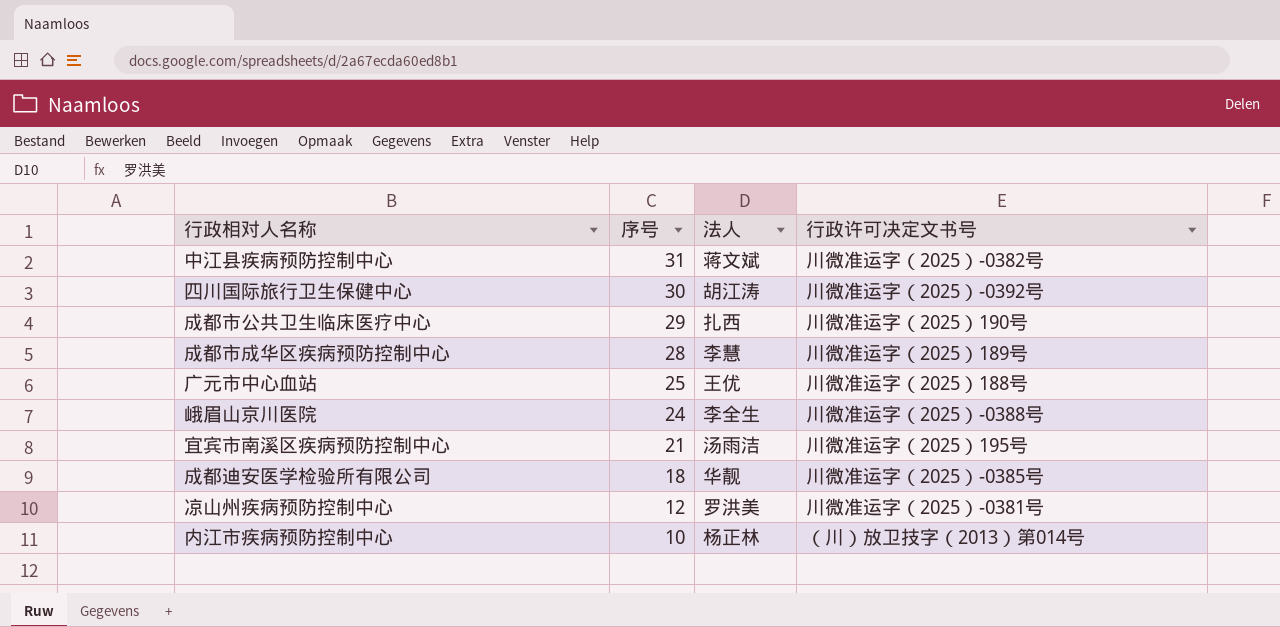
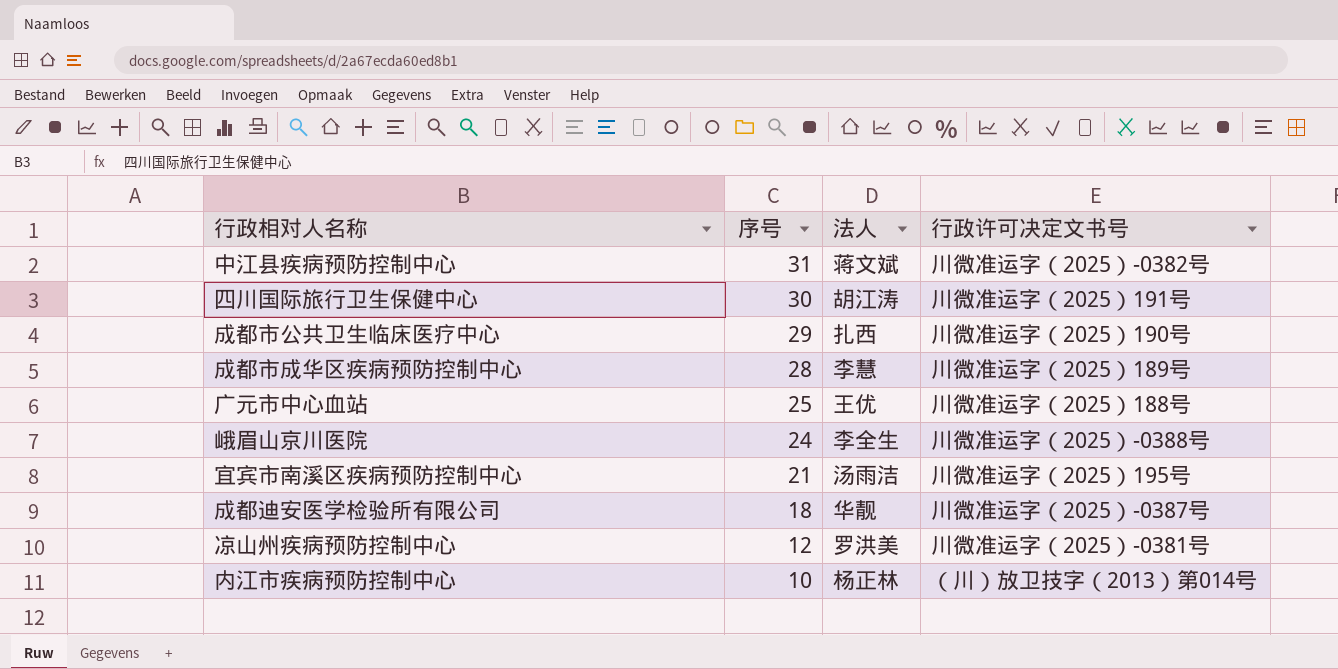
四川国际旅行卫生保健中心 | 行政许可决定文书号: 川微准运字（2025）-0392号 -> 川微准运字（2025）191号
成都迪安医学检验所有限公司 | 行政许可决定文书号: 川微准运字（2025）-0385号 -> 川微准运字（2025）-0387号

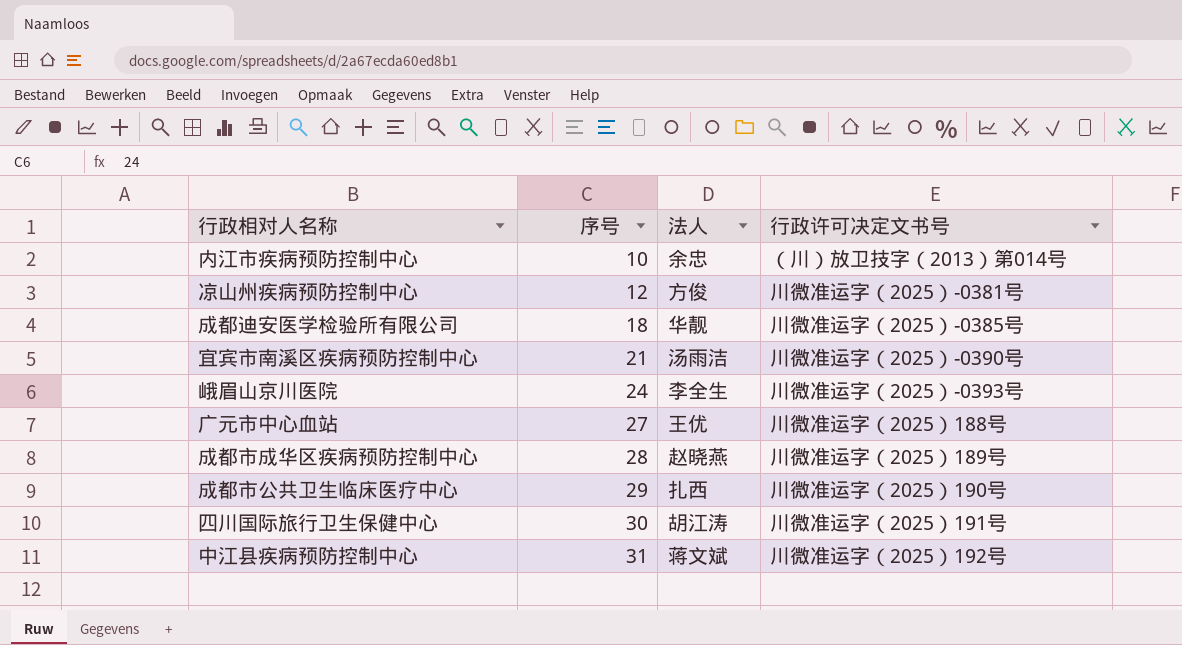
row order: 序号 descending -> 序号 ascending
内江市疾病预防控制中心 | 法人: 杨正林 -> 余忠
凉山州疾病预防控制中心 | 法人: 罗洪美 -> 方俊
成都迪安医学检验所有限公司 | 行政许可决定文书号: 川微准运字（2025）-0387号 -> 川微准运字（2025）-0385号
宜宾市南溪区疾病预防控制中心 | 行政许可决定文书号: 川微准运字（2025）195号 -> 川微准运字（2025）-0390号
峨眉山京川医院 | 行政许可决定文书号: 川微准运字（2025）-0388号 -> 川微准运字（2025）-0393号
广元市中心血站 | 序号: 25 -> 27
成都市成华区疾病预防控制中心 | 法人: 李慧 -> 赵晓燕
中江县疾病预防控制中心 | 行政许可决定文书号: 川微准运字（2025）-0382号 -> 川微准运字（2025）192号

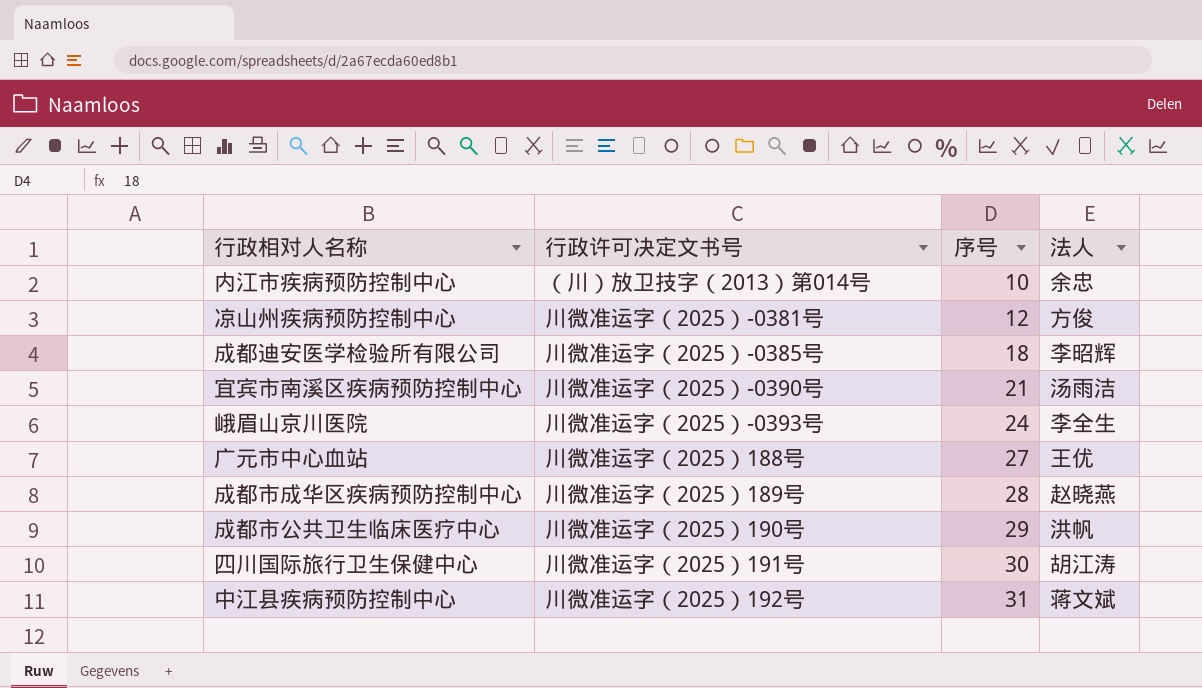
column 行政许可决定文书号 | position: 4 -> 2
成都迪安医学检验所有限公司 | 法人: 华靓 -> 李昭辉
成都市公共卫生临床医疗中心 | 法人: 扎西 -> 洪帆

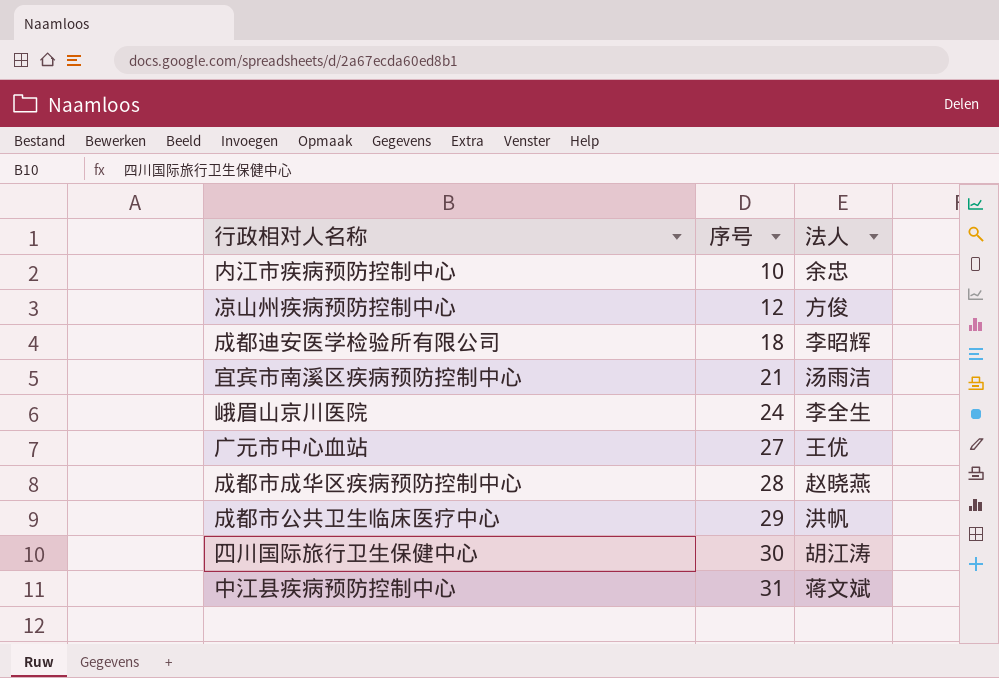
column 行政许可决定文书号 | position: 2 -> none

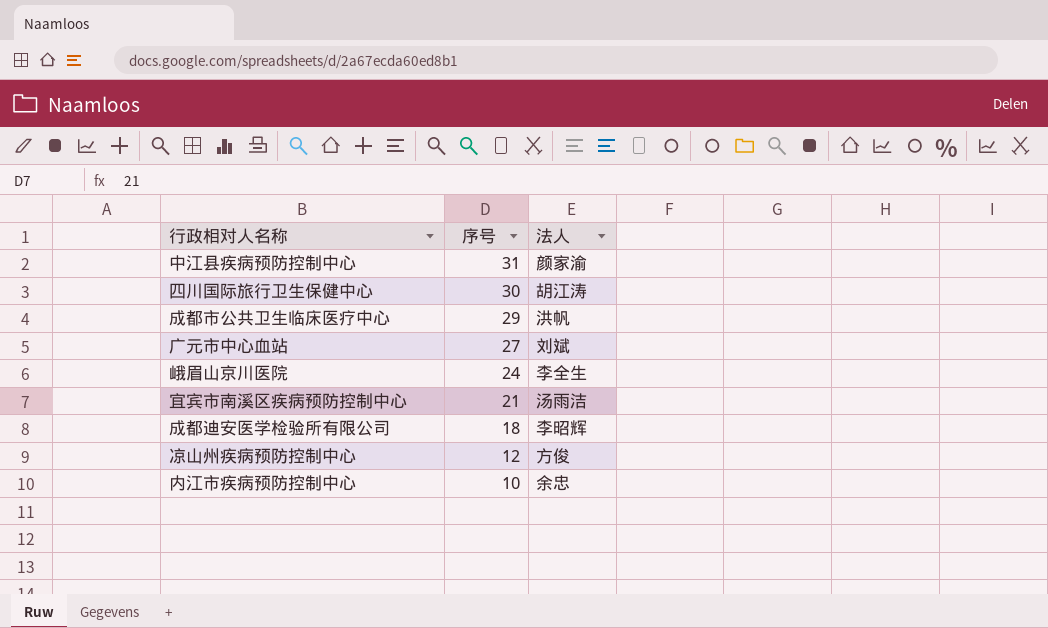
row order: 序号 ascending -> 序号 descending
row 成都市成华区疾病预防控制中心: 28 | 赵晓燕 -> none
中江县疾病预防控制中心 | 法人: 蒋文斌 -> 颜家渝
广元市中心血站 | 法人: 王优 -> 刘斌

